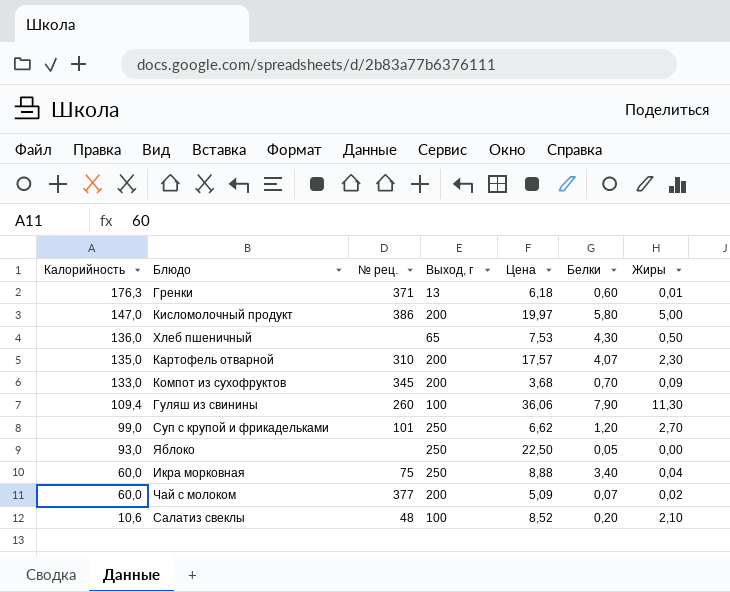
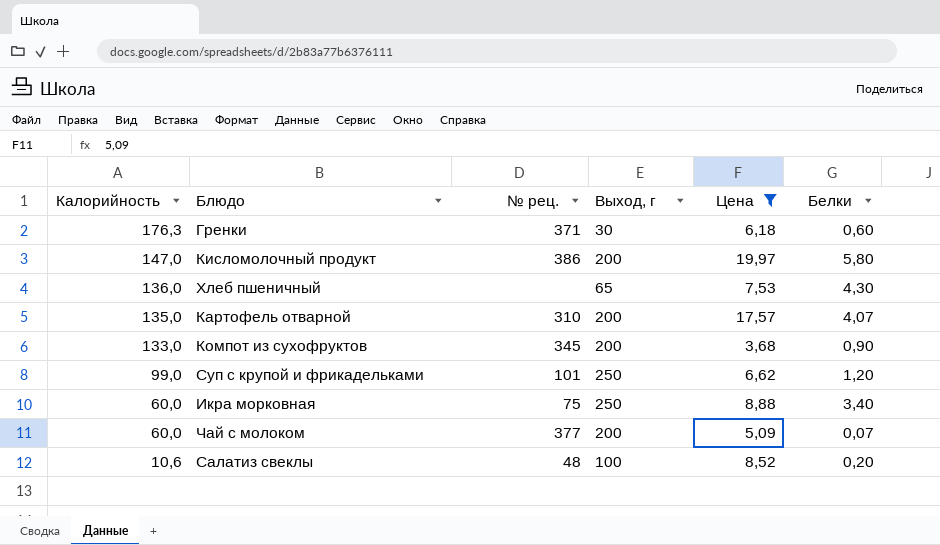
filter: none -> Цена <= 19,97
column Жиры | position: 7 -> none
Гренки | Выход, г: 13 -> 30
Компот из сухофруктов | Белки: 0,70 -> 0,90

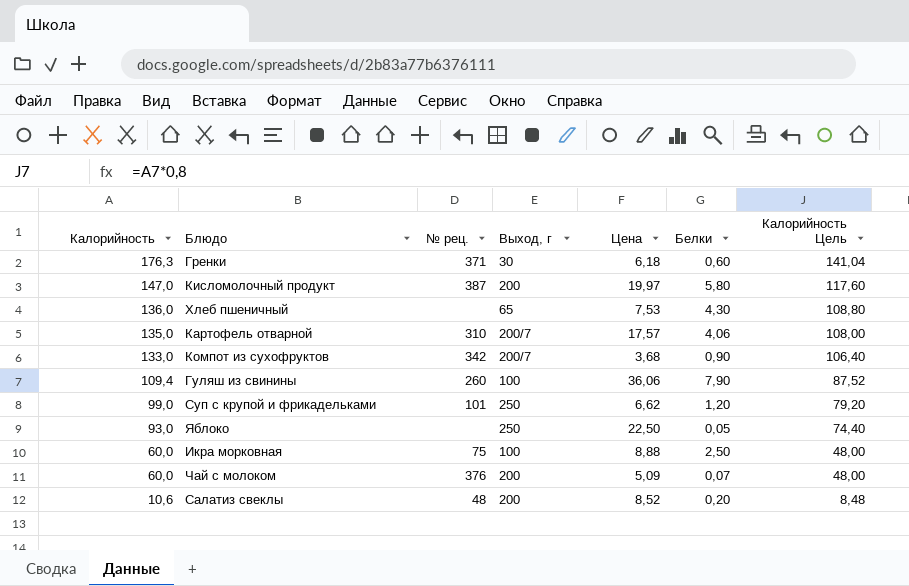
filter: Цена <= 19,97 -> none
column Калорийность Цель | formula: none -> [Калорийность] * 0,8
Кисломолочный продукт | № рец.: 386 -> 387
Картофель отварной | Выход, г: 200 -> 200/7
Картофель отварной | Белки: 4,07 -> 4,06
Компот из сухофруктов | № рец.: 345 -> 342
Компот из сухофруктов | Выход, г: 200 -> 200/7
Икра морковная | Выход, г: 250 -> 100
Икра морковная | Белки: 3,40 -> 2,50
Чай с молоком | № рец.: 377 -> 376
Салатиз свеклы | Выход, г: 100 -> 200

